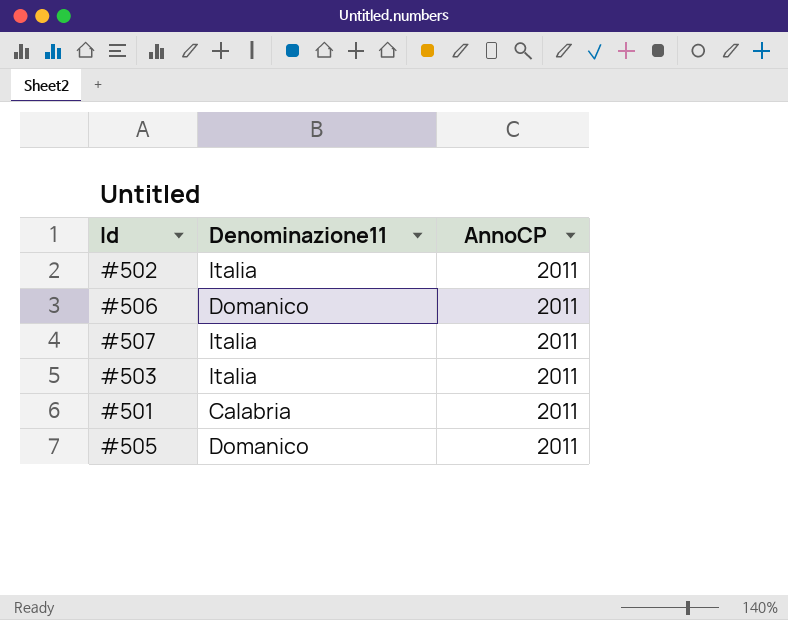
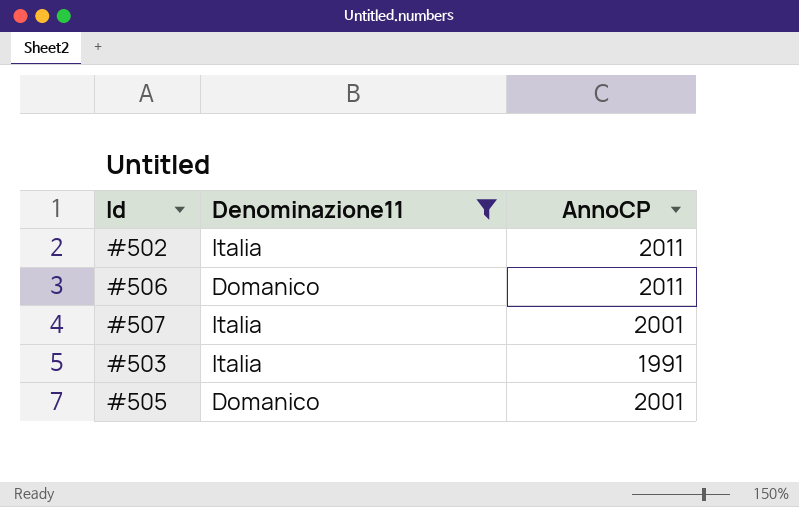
filter: none -> Denominazione11 != Calabria
#507 | AnnoCP: 2011 -> 2001
#503 | AnnoCP: 2011 -> 1991
#505 | AnnoCP: 2011 -> 2001

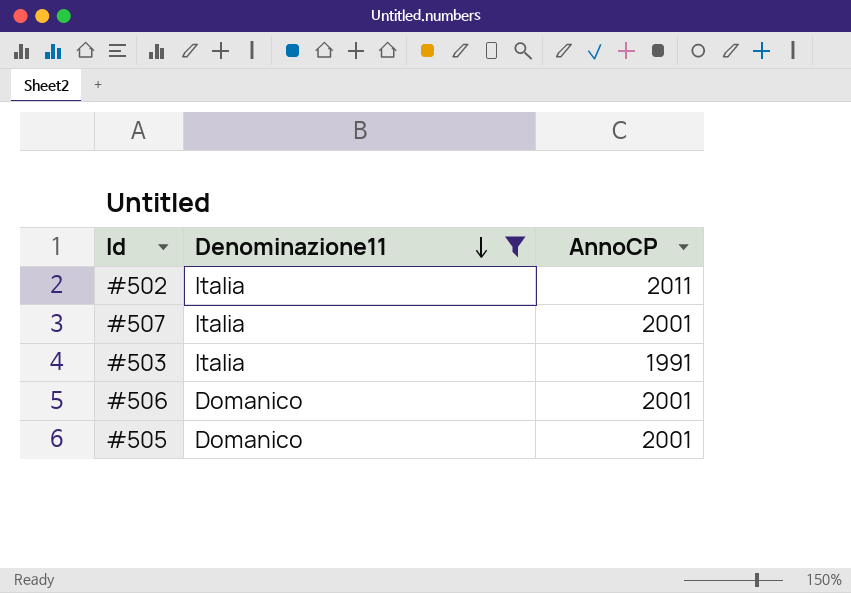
row order: none -> Denominazione11 descending
#506 | AnnoCP: 2011 -> 2001

